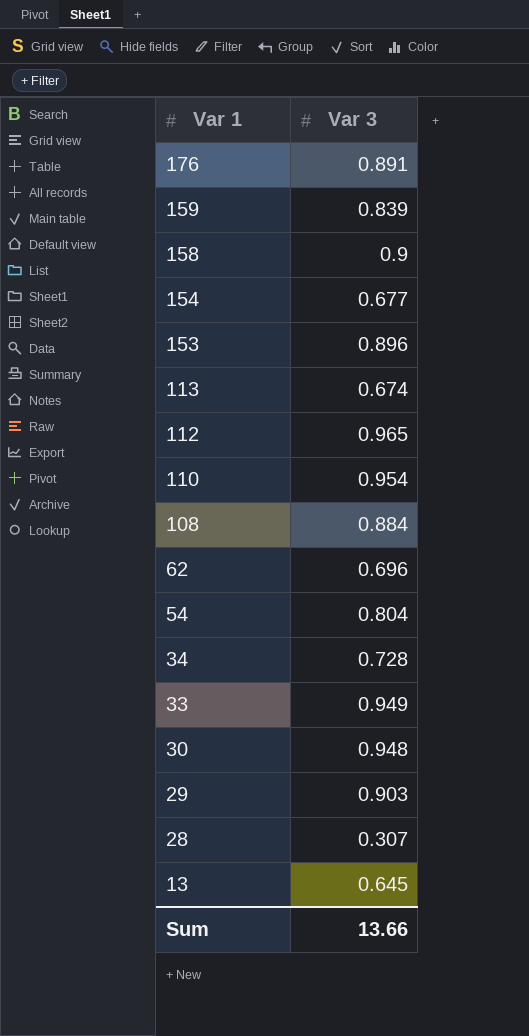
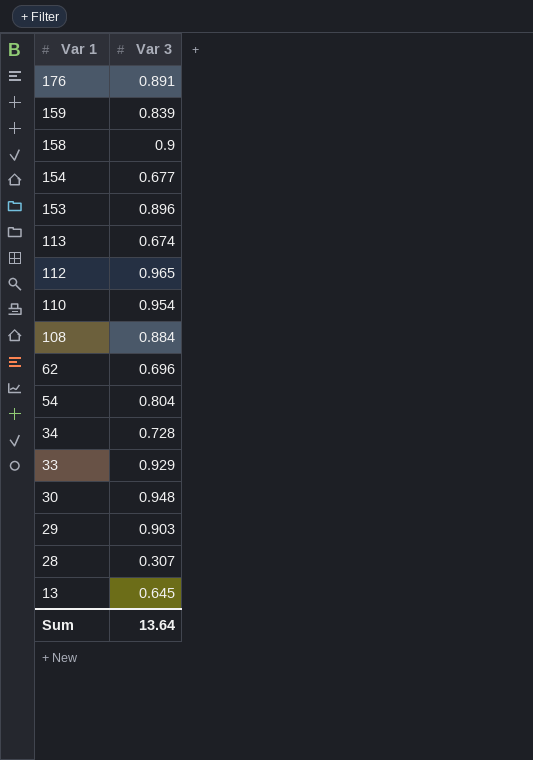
33 | Var 3: 0.949 -> 0.929
Sum | Var 3: 13.66 -> 13.64

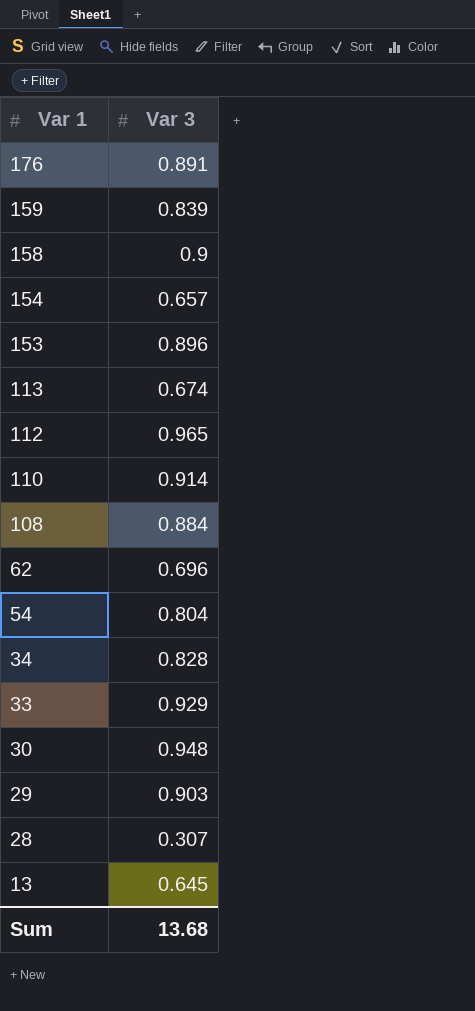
154 | Var 3: 0.677 -> 0.657
110 | Var 3: 0.954 -> 0.914
34 | Var 3: 0.728 -> 0.828
Sum | Var 3: 13.64 -> 13.68

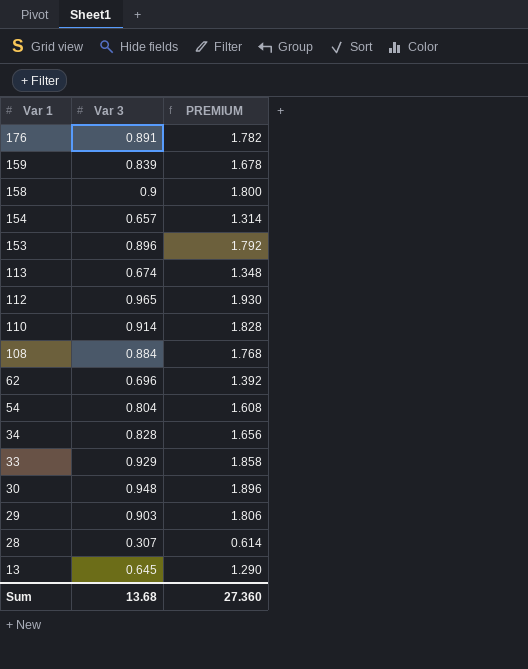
column PREMIUM | formula: none -> [Var 3] * 2

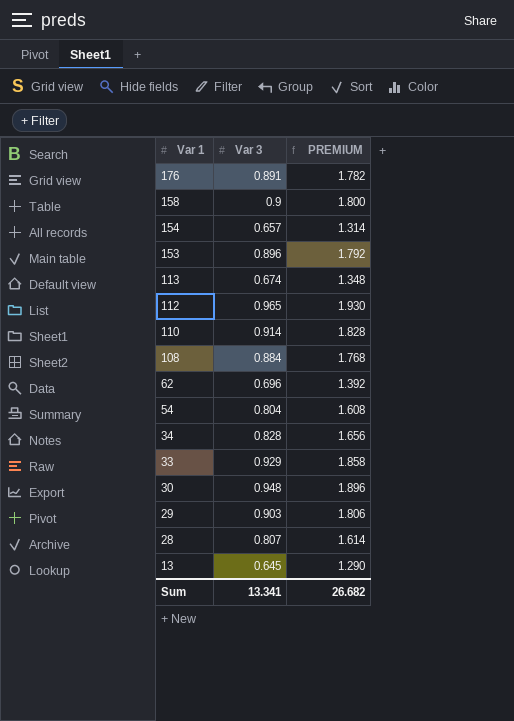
row 159: 0.839 | 1.678 -> none
28 | Var 3: 0.307 -> 0.807
28 | PREMIUM: 0.614 -> 1.614
Sum | Var 3: 13.68 -> 13.341
Sum | PREMIUM: 27.360 -> 26.682

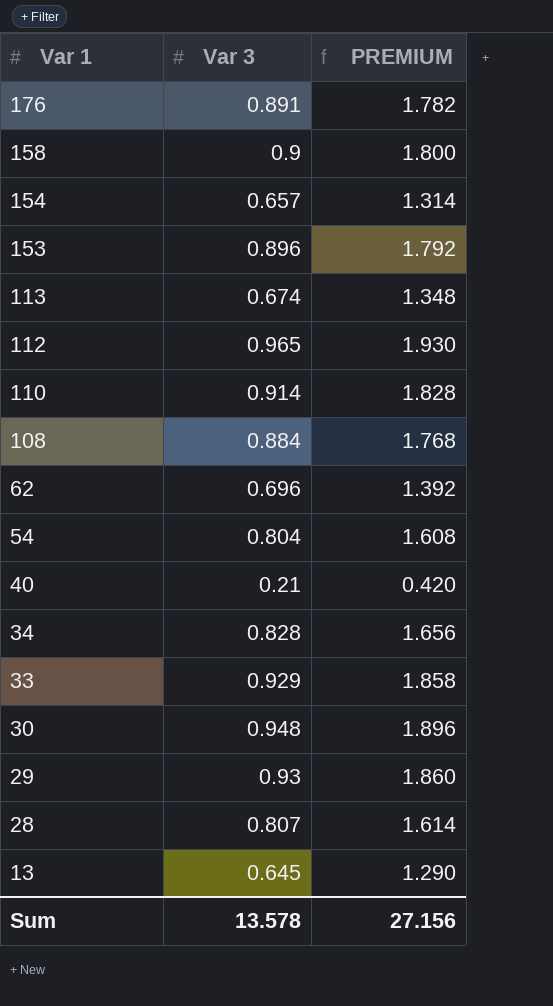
row 40: none -> 0.21 | 0.420
29 | Var 3: 0.903 -> 0.93
29 | PREMIUM: 1.806 -> 1.860
Sum | Var 3: 13.341 -> 13.578
Sum | PREMIUM: 26.682 -> 27.156

